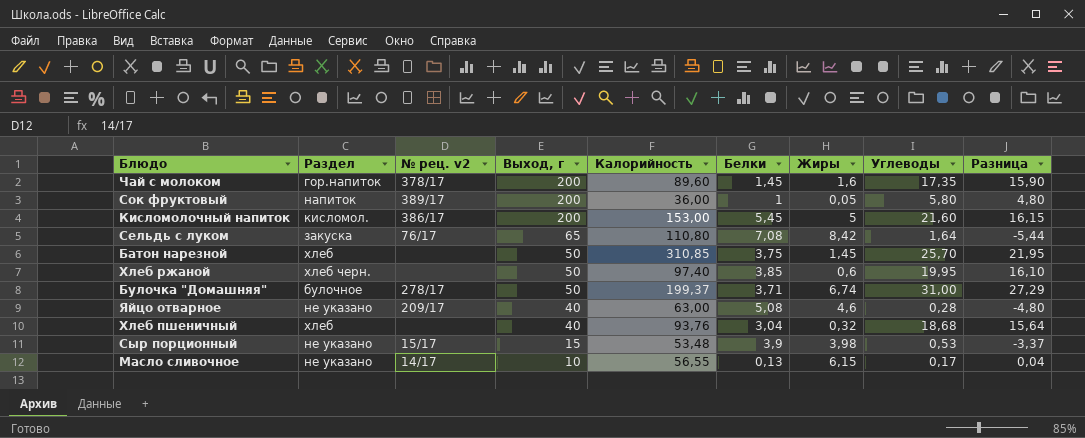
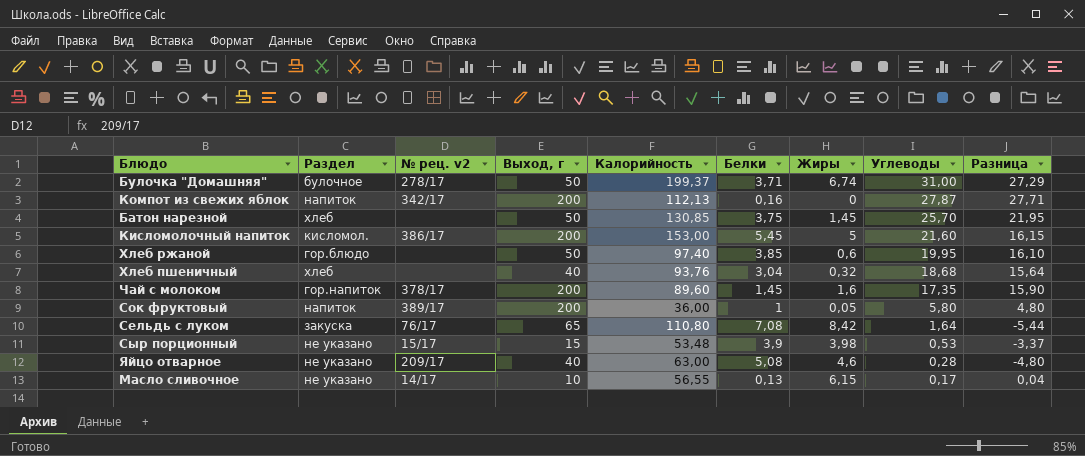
row order: Выход, г descending -> Углеводы descending
row Компот из свежих яблок: none -> напиток | 342/17 | 200 | 112,13 | 0,16 | 0 | 27,87 | 27,71
Батон нарезной | Калорийность: 310,85 -> 130,85
Хлеб ржаной | Раздел: хлеб черн. -> гор.блюдо

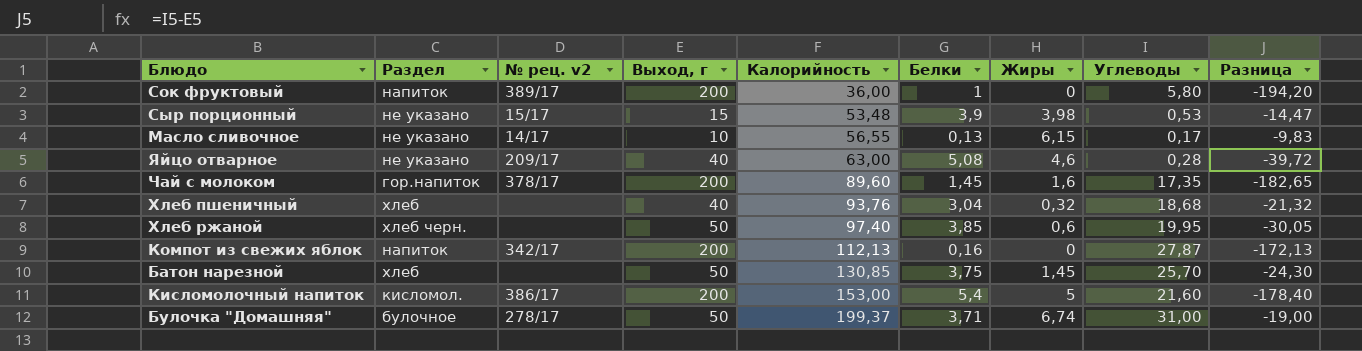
row order: Углеводы descending -> Калорийность ascending
column Разница | formula: [Углеводы] - [Белки] -> [Углеводы] - [Выход, г]
row Сельдь с луком: закуска | 76/17 | 65 | 110,80 | 7,08 | 8,42 | 1,64 | -5,44 -> none
Сок фруктовый | Жиры: 0,05 -> 0
Хлеб ржаной | Раздел: гор.блюдо -> хлеб черн.
Кисломолочный напиток | Белки: 5,45 -> 5,4

